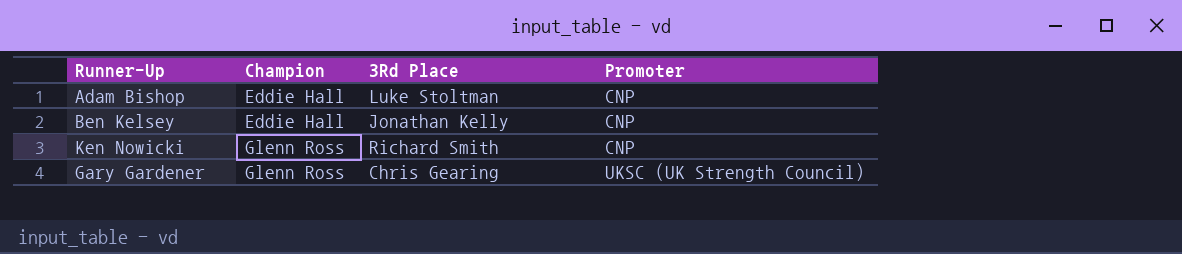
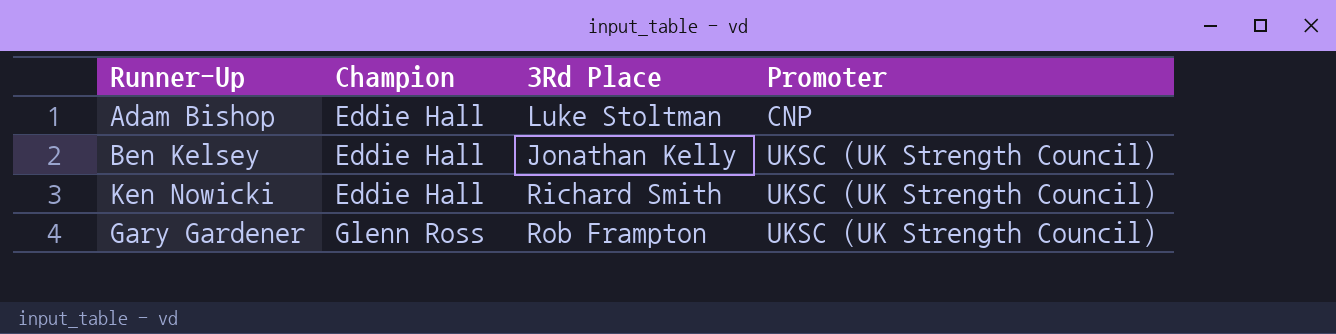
Ben Kelsey | Promoter: CNP -> UKSC (UK Strength Council)
Ken Nowicki | Champion: Glenn Ross -> Eddie Hall
Ken Nowicki | Promoter: CNP -> UKSC (UK Strength Council)
Gary Gardener | 3Rd Place: Chris Gearing -> Rob Frampton

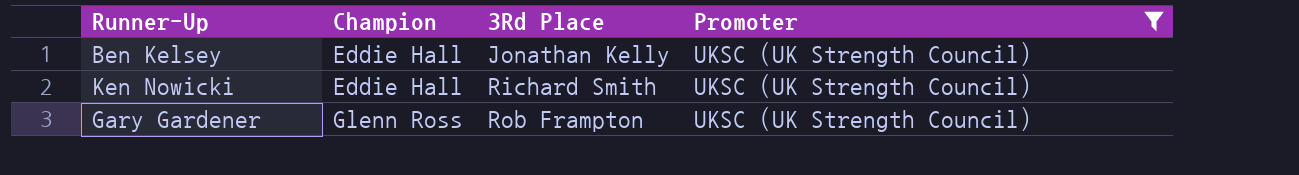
filter: none -> Promoter = UKSC (UK Strength Council)

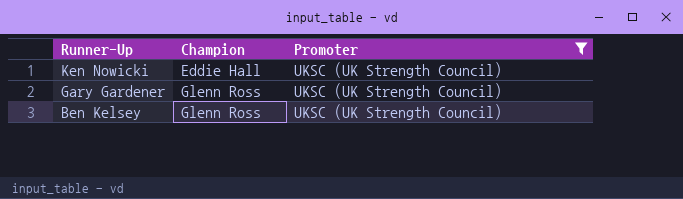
row order: Champion ascending -> Runner-Up descending
column 3Rd Place | position: 3 -> none
Ben Kelsey | Champion: Eddie Hall -> Glenn Ross

